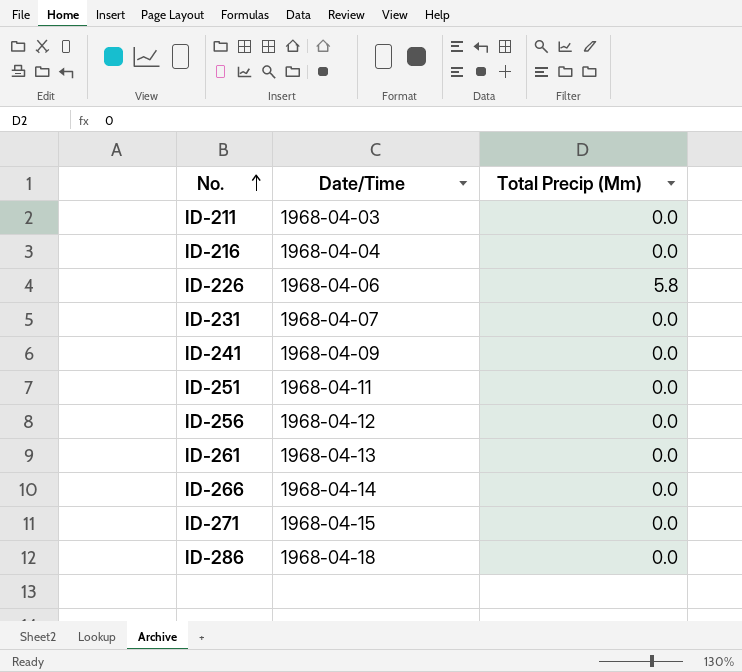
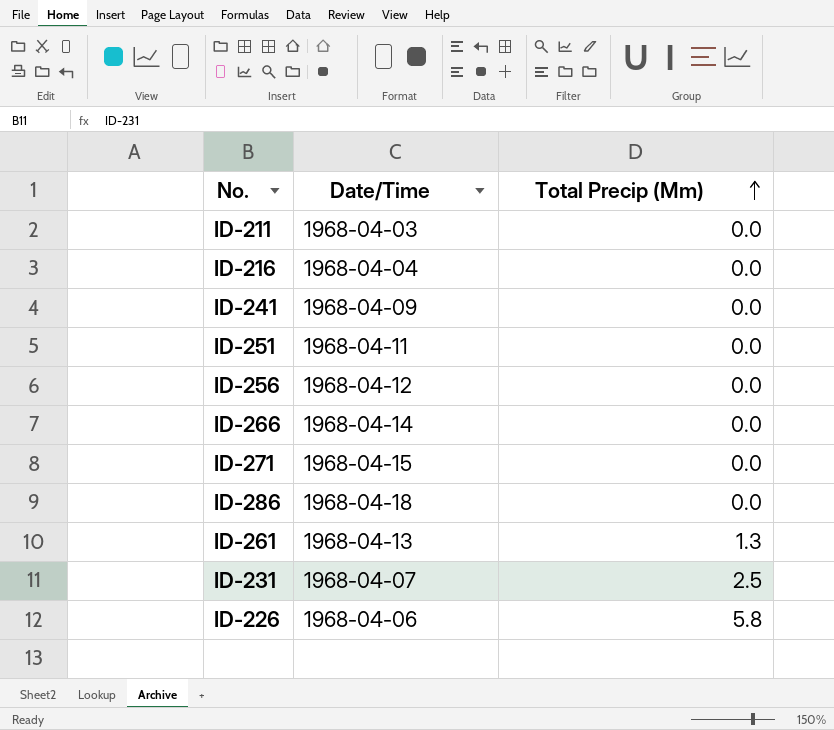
row order: No. ascending -> Total Precip (Mm) ascending
ID-261 | Total Precip (Mm): 0.0 -> 1.3
ID-231 | Total Precip (Mm): 0.0 -> 2.5

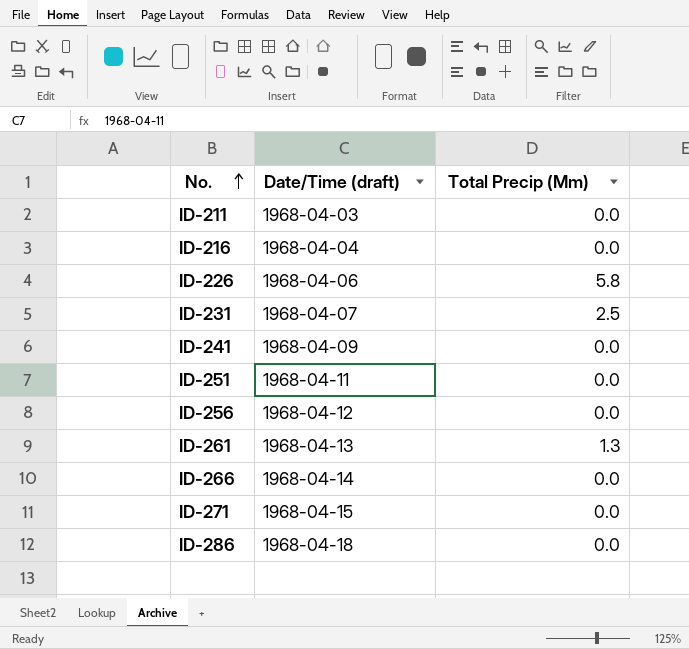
row order: Total Precip (Mm) ascending -> No. ascending
column name: Date/Time -> Date/Time (draft)

